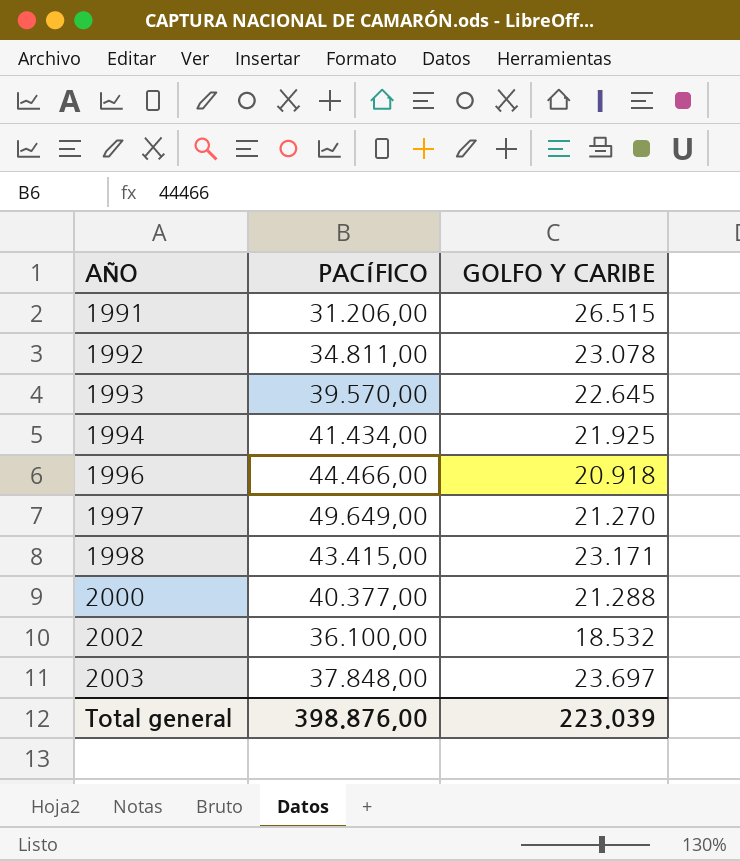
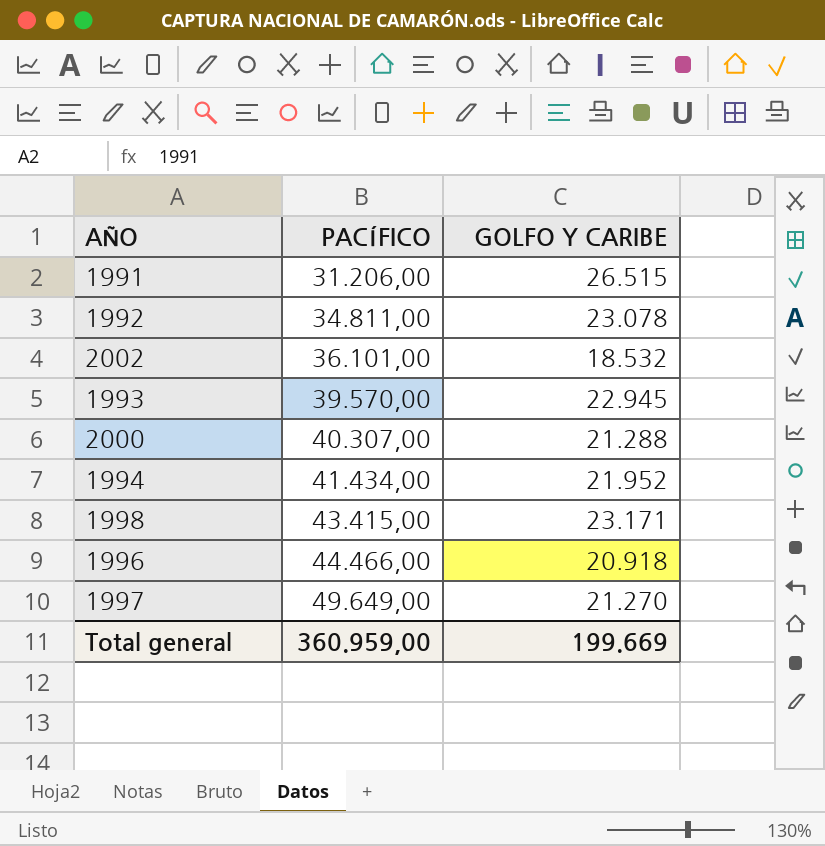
row order: AÑO ascending -> PACÍFICO ascending
row 2003: 37.848,00 | 23.697 -> none
2002 | PACÍFICO: 36.100,00 -> 36.101,00
1993 | GOLFO Y CARIBE: 22.645 -> 22.945
2000 | PACÍFICO: 40.377,00 -> 40.307,00
1994 | GOLFO Y CARIBE: 21.925 -> 21.952
Total general | PACÍFICO: 398.876,00 -> 360.959,00
Total general | GOLFO Y CARIBE: 223.039 -> 199.669

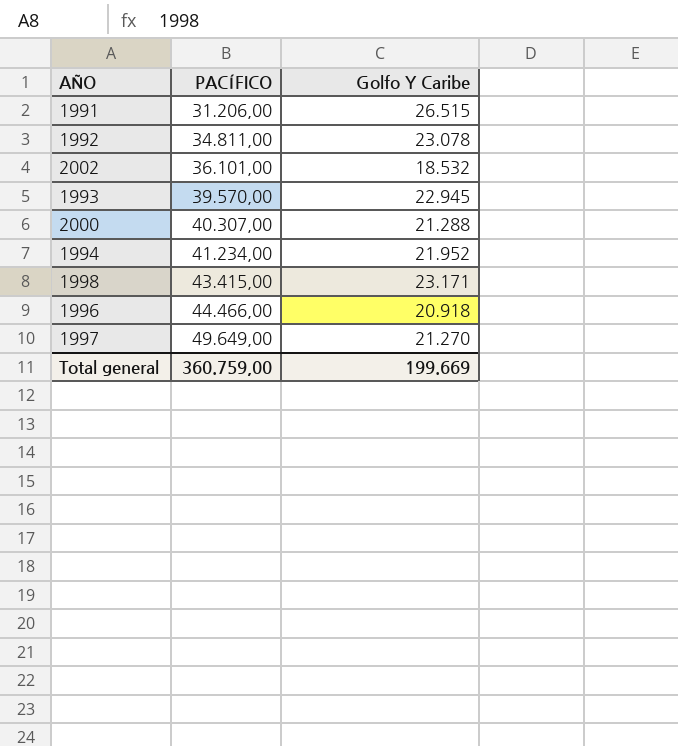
column name: GOLFO Y CARIBE -> Golfo Y Caribe
1994 | PACÍFICO: 41.434,00 -> 41.234,00
Total general | PACÍFICO: 360.959,00 -> 360.759,00

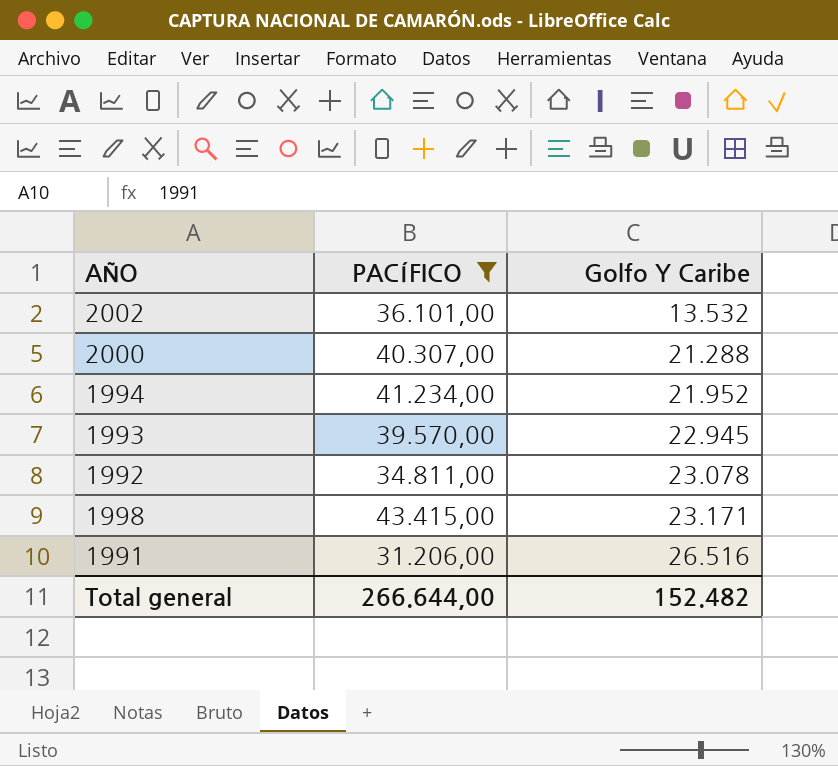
filter: none -> PACÍFICO <= 43.415,00
row order: PACÍFICO ascending -> Golfo Y Caribe ascending
2002 | Golfo Y Caribe: 18.532 -> 13.532
1991 | Golfo Y Caribe: 26.515 -> 26.516
Total general | PACÍFICO: 360.759,00 -> 266.644,00
Total general | Golfo Y Caribe: 199.669 -> 152.482

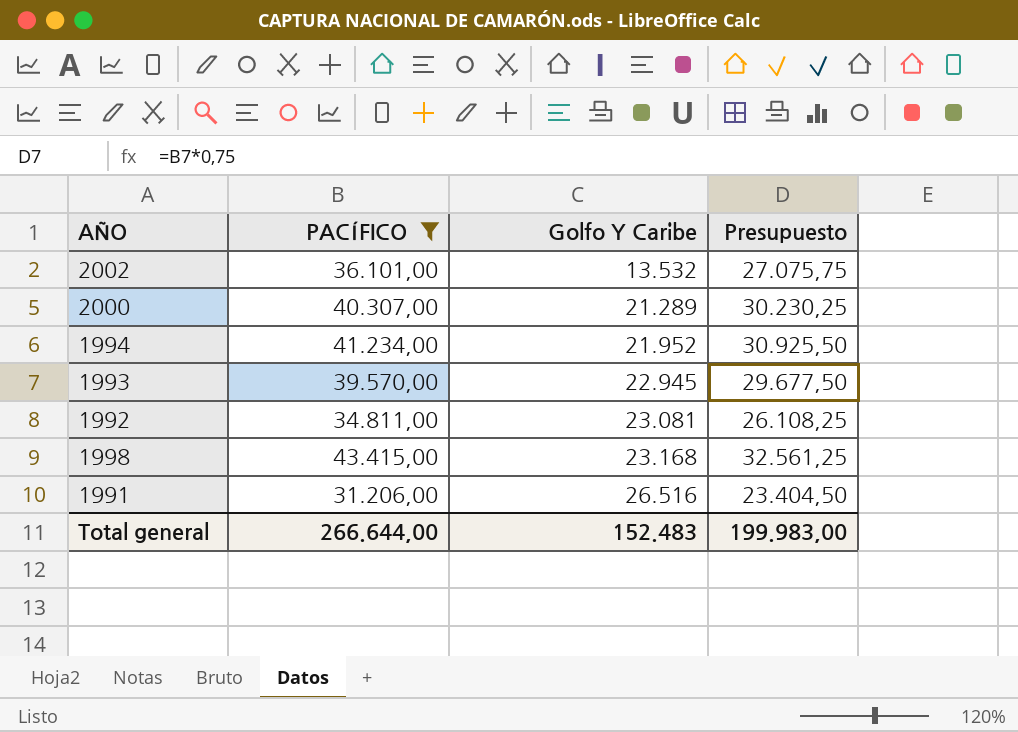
column Presupuesto | formula: none -> [PACÍFICO] * 0,75
2000 | Golfo Y Caribe: 21.288 -> 21.289
1992 | Golfo Y Caribe: 23.078 -> 23.081
1998 | Golfo Y Caribe: 23.171 -> 23.168
Total general | Golfo Y Caribe: 152.482 -> 152.483

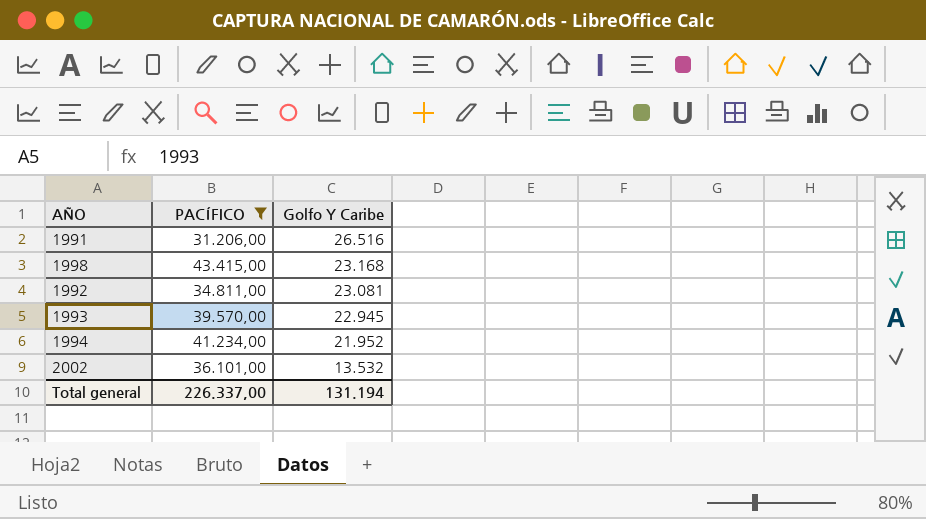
row order: Golfo Y Caribe ascending -> Golfo Y Caribe descending
column Presupuesto | formula: [PACÍFICO] * 0,75 -> none
row 2000: 40.307,00 | 21.289 | 30.230,25 -> none
Total general | PACÍFICO: 266.644,00 -> 226.337,00
Total general | Golfo Y Caribe: 152.483 -> 131.194

